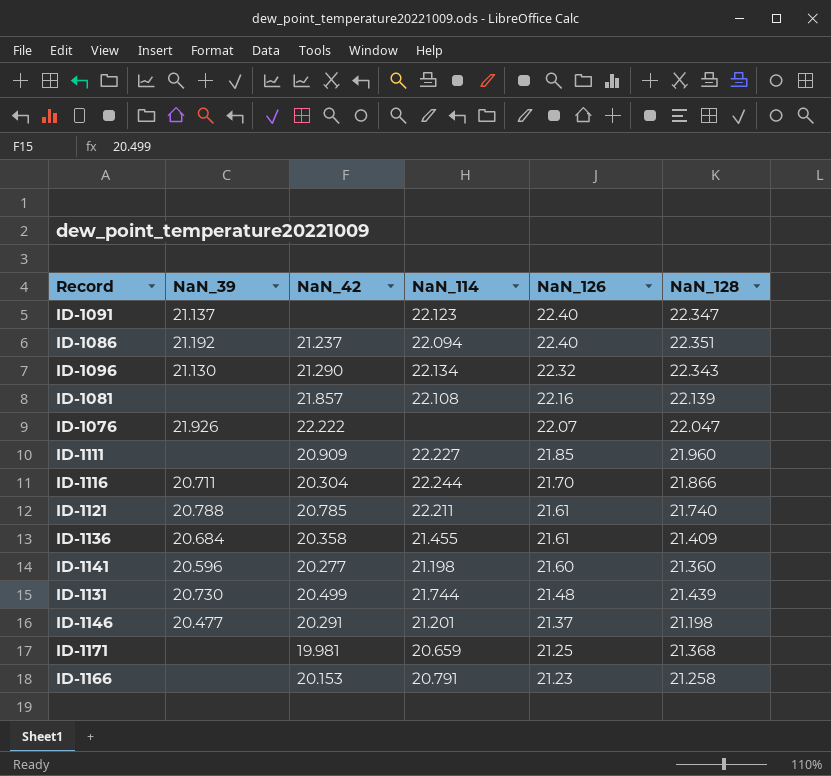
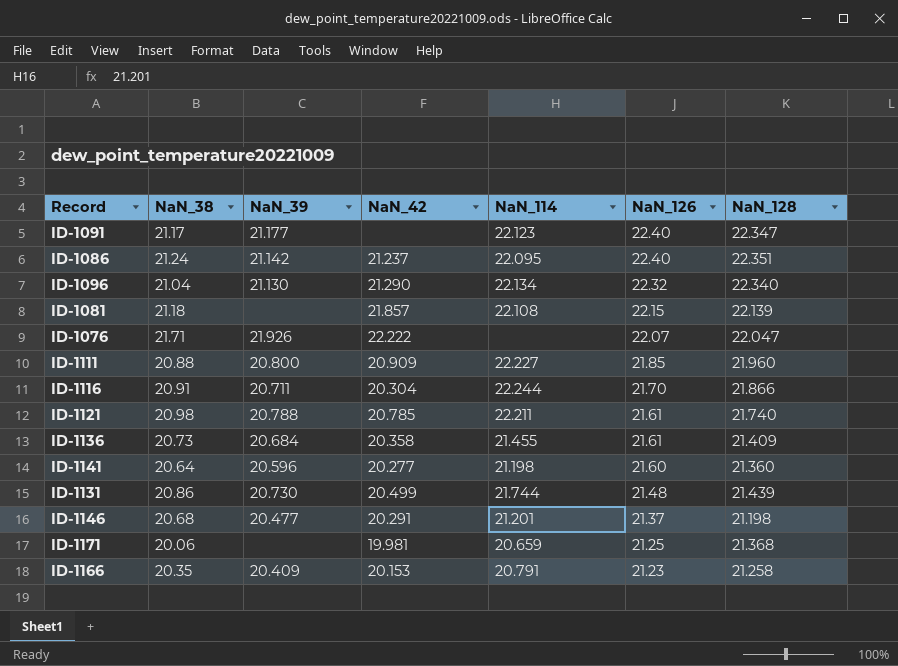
column NaN_38 | position: none -> 2
ID-1091 | NaN_39: 21.137 -> 21.177
ID-1086 | NaN_39: 21.192 -> 21.142
ID-1086 | NaN_114: 22.094 -> 22.095
ID-1096 | NaN_128: 22.343 -> 22.340
ID-1081 | NaN_126: 22.16 -> 22.15
ID-1111 | NaN_39: none -> 20.800
ID-1166 | NaN_39: none -> 20.409

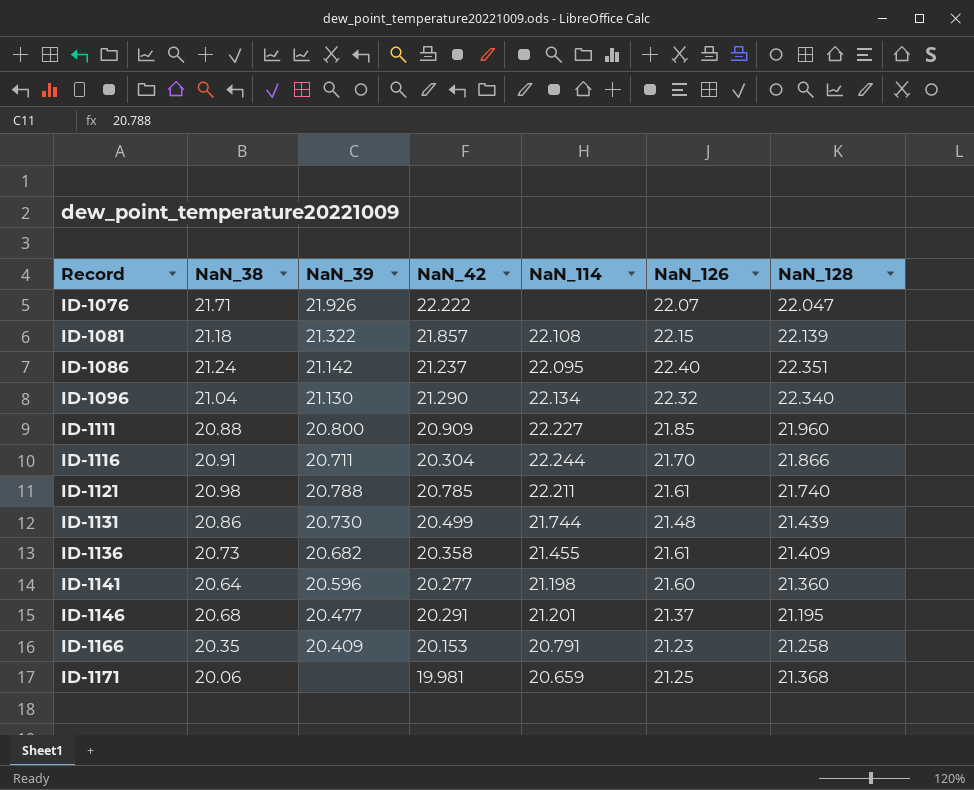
row order: NaN_126 descending -> Record ascending
row ID-1091: 21.17 | 21.177 | none | 22.123 | 22.40 | 22.347 -> none
ID-1081 | NaN_39: none -> 21.322
ID-1136 | NaN_39: 20.684 -> 20.682
ID-1146 | NaN_128: 21.198 -> 21.195

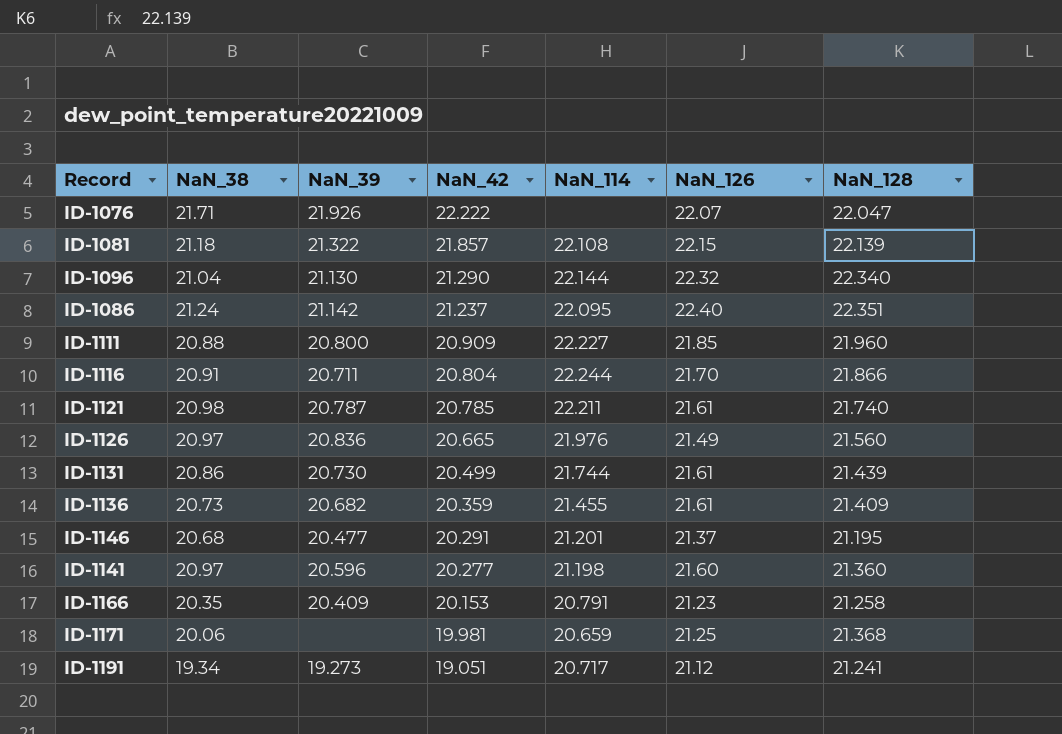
row order: Record ascending -> NaN_42 descending
ID-1096 | NaN_114: 22.134 -> 22.144
ID-1116 | NaN_42: 20.304 -> 20.804
ID-1121 | NaN_39: 20.788 -> 20.787
row ID-1126: none -> 20.97 | 20.836 | 20.665 | 21.976 | 21.49 | 21.560
ID-1131 | NaN_126: 21.48 -> 21.61
ID-1136 | NaN_42: 20.358 -> 20.359
ID-1141 | NaN_38: 20.64 -> 20.97
row ID-1191: none -> 19.34 | 19.273 | 19.051 | 20.717 | 21.12 | 21.241

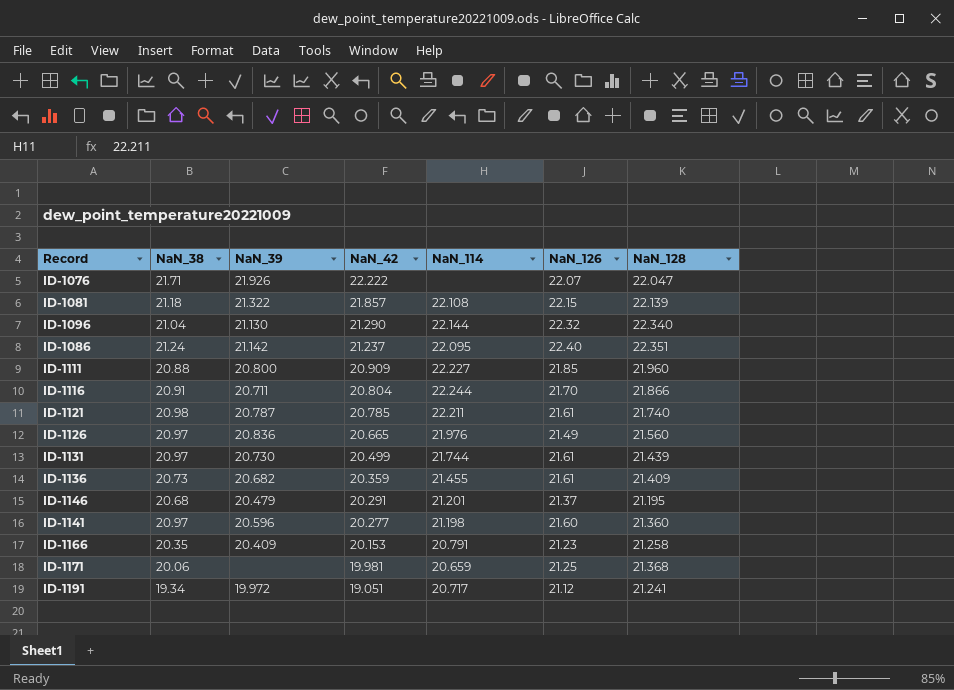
ID-1131 | NaN_38: 20.86 -> 20.97
ID-1146 | NaN_39: 20.477 -> 20.479
ID-1191 | NaN_39: 19.273 -> 19.972

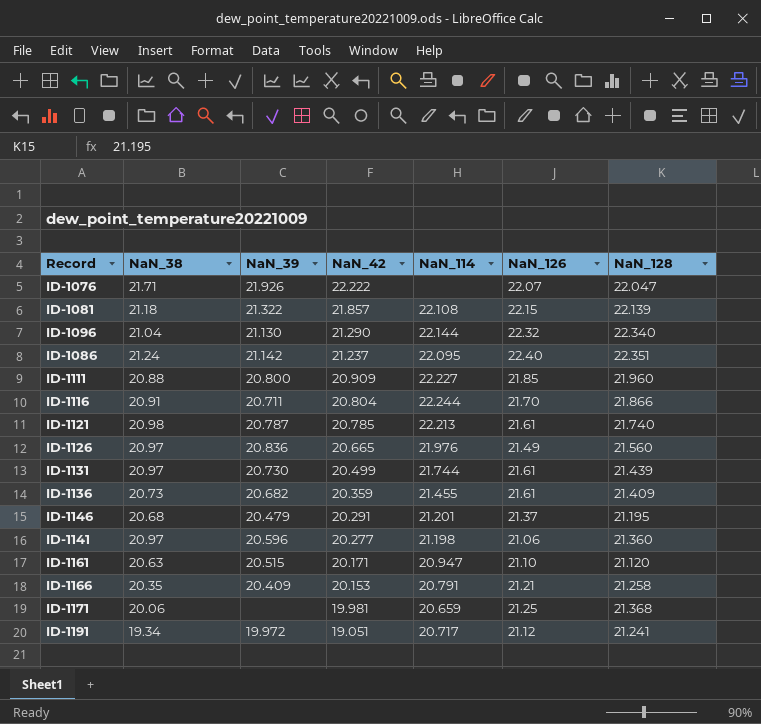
ID-1121 | NaN_114: 22.211 -> 22.213
ID-1141 | NaN_126: 21.60 -> 21.06
row ID-1161: none -> 20.63 | 20.515 | 20.171 | 20.947 | 21.10 | 21.120
ID-1166 | NaN_126: 21.23 -> 21.21

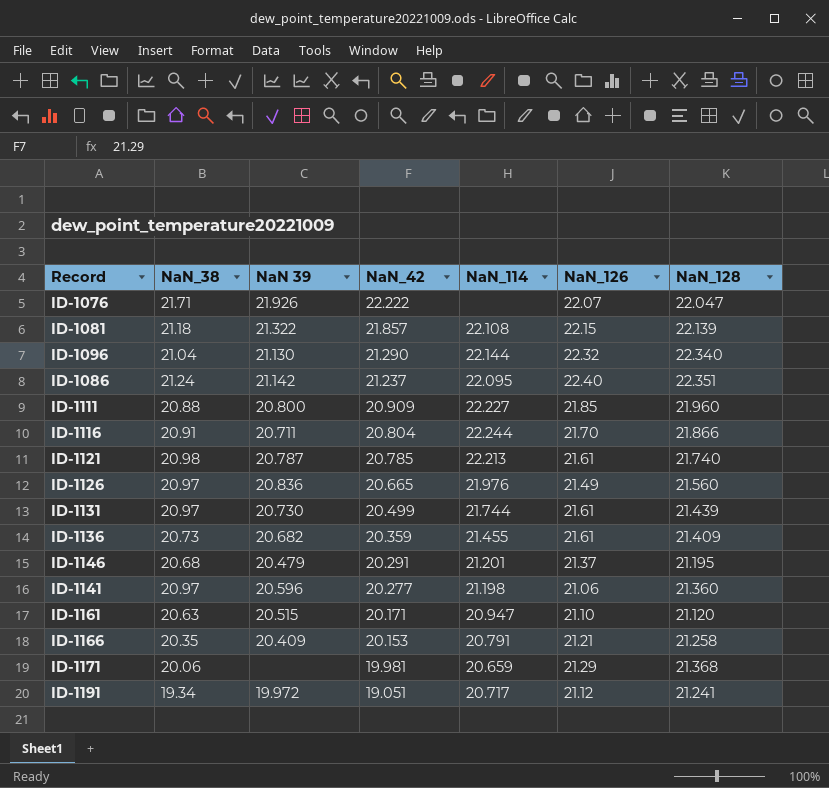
column name: NaN_39 -> NaN 39
ID-1171 | NaN_126: 21.25 -> 21.29

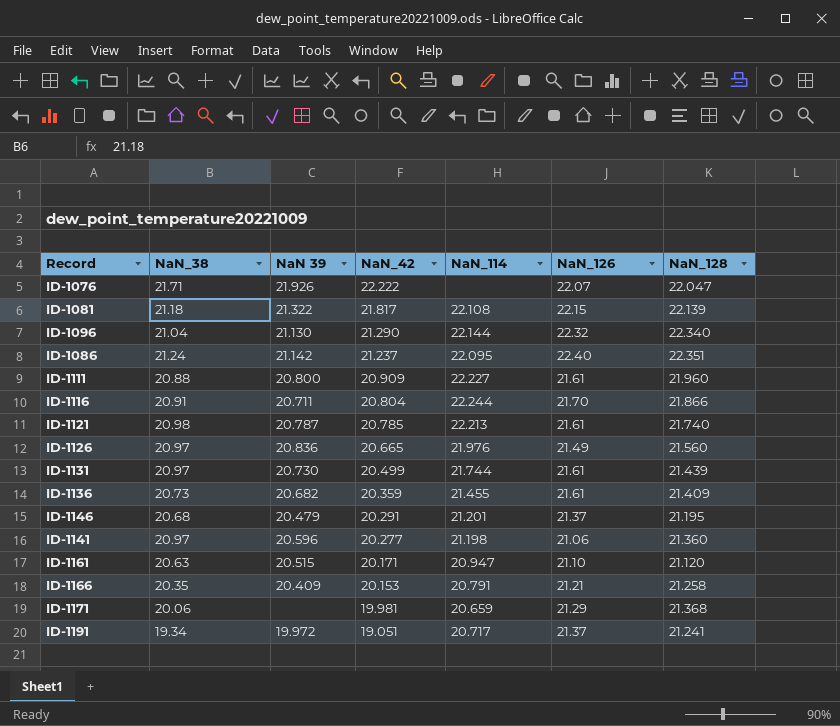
ID-1081 | NaN_42: 21.857 -> 21.817
ID-1111 | NaN_126: 21.85 -> 21.61
ID-1191 | NaN_126: 21.12 -> 21.37

